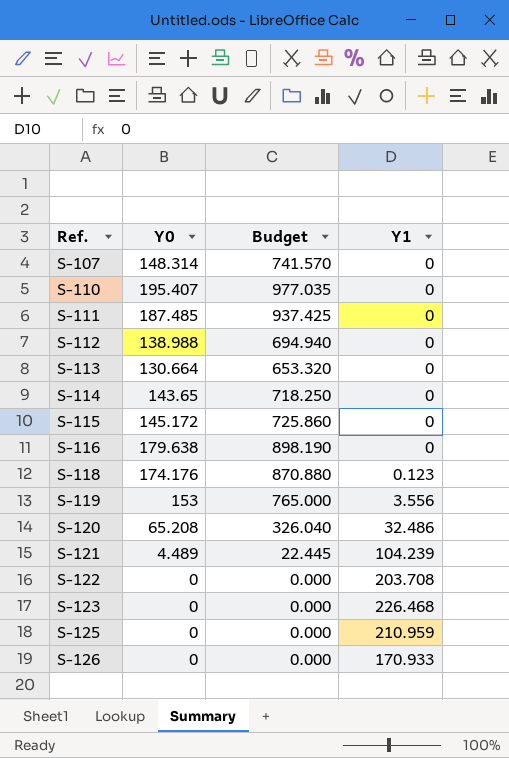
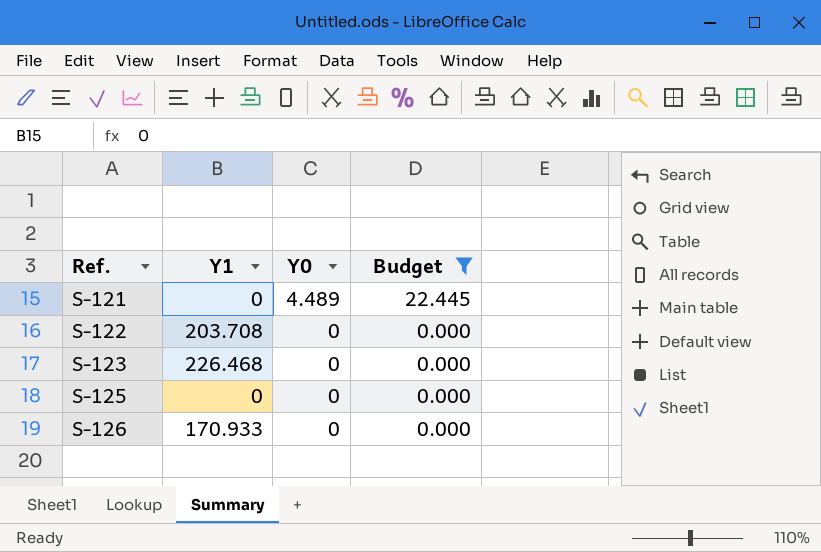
filter: none -> Budget <= 22.445
column Y1 | position: 4 -> 2
S-121 | Y1: 104.239 -> 0
S-125 | Y1: 210.959 -> 0

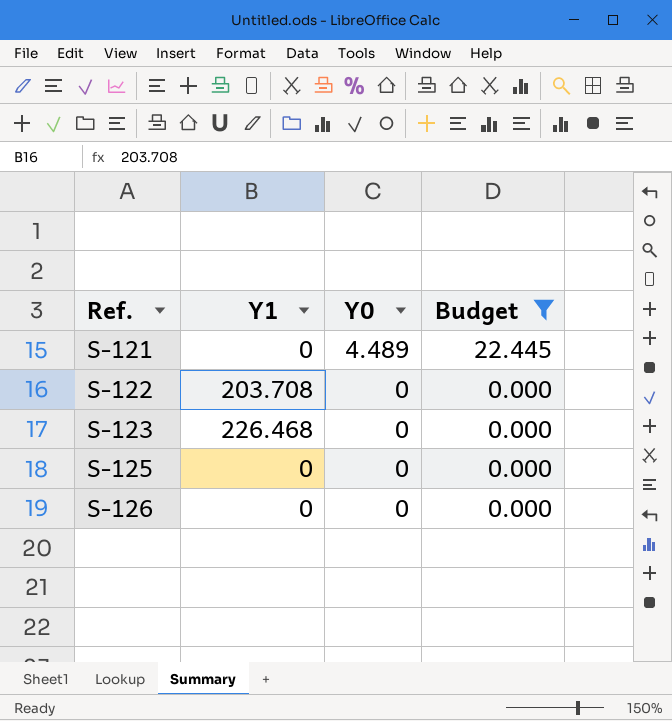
S-126 | Y1: 170.933 -> 0

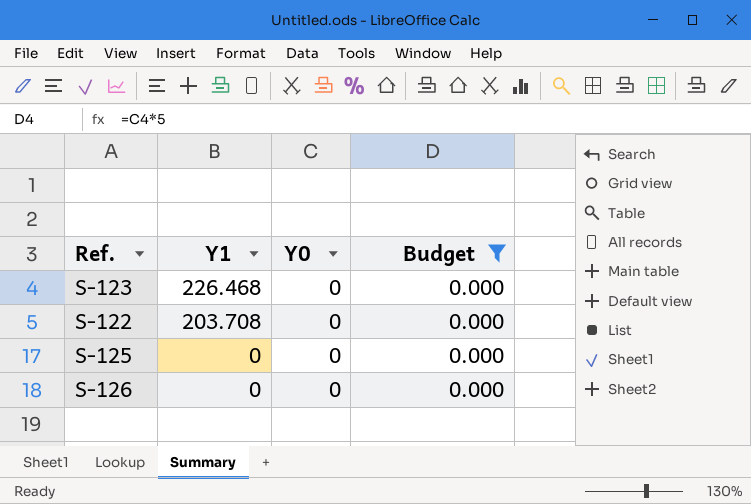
row order: Ref. ascending -> Y1 descending
row S-121: 0 | 4.489 | 22.445 -> none

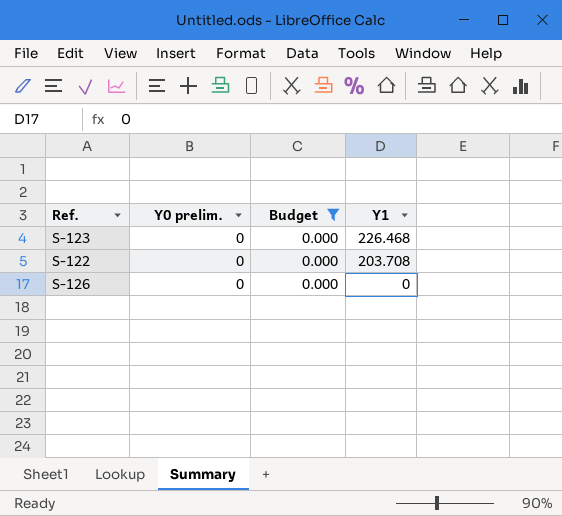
column name: Y0 -> Y0 prelim.
column Y1 | position: 2 -> 4
row S-125: 0 | 0 | 0.000 -> none

